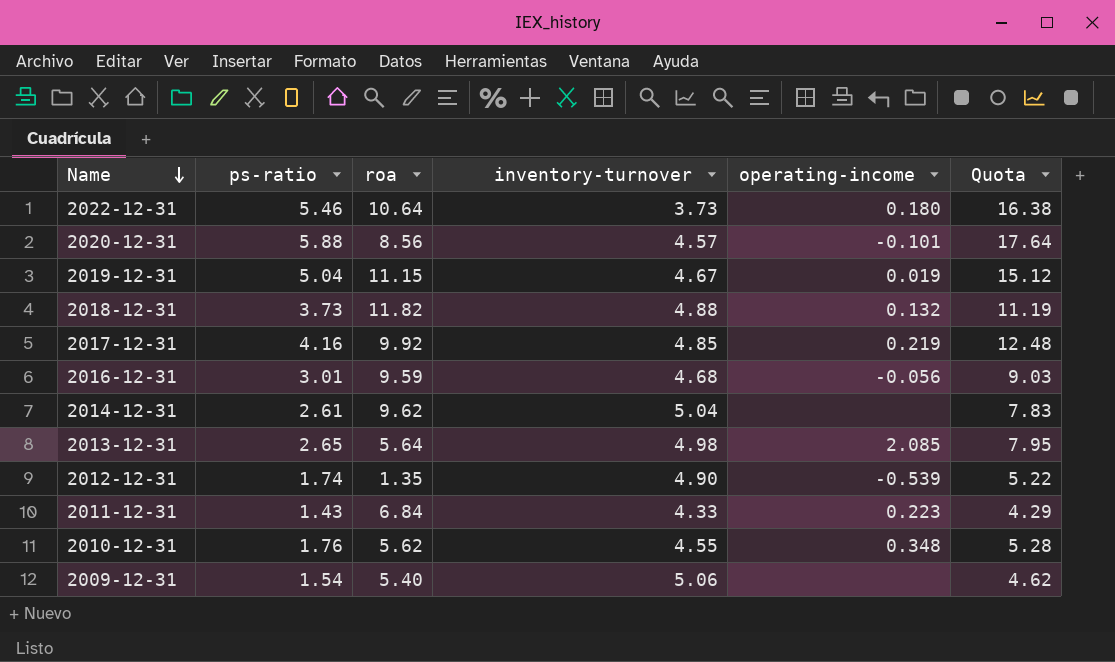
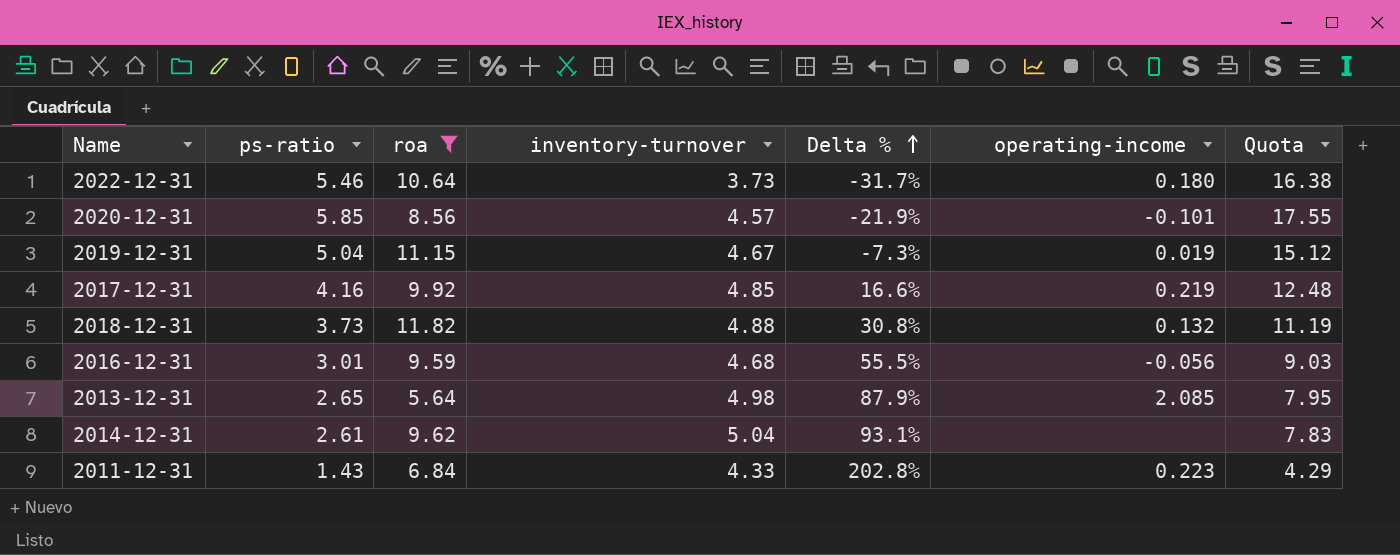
filter: none -> roa >= 5.64
row order: Name descending -> Delta % ascending
column Delta % | formula: none -> ([inventory-turnover] - [ps-ratio]) / [ps-ratio]
2020-12-31 | ps-ratio: 5.88 -> 5.85
2020-12-31 | Quota: 17.64 -> 17.55

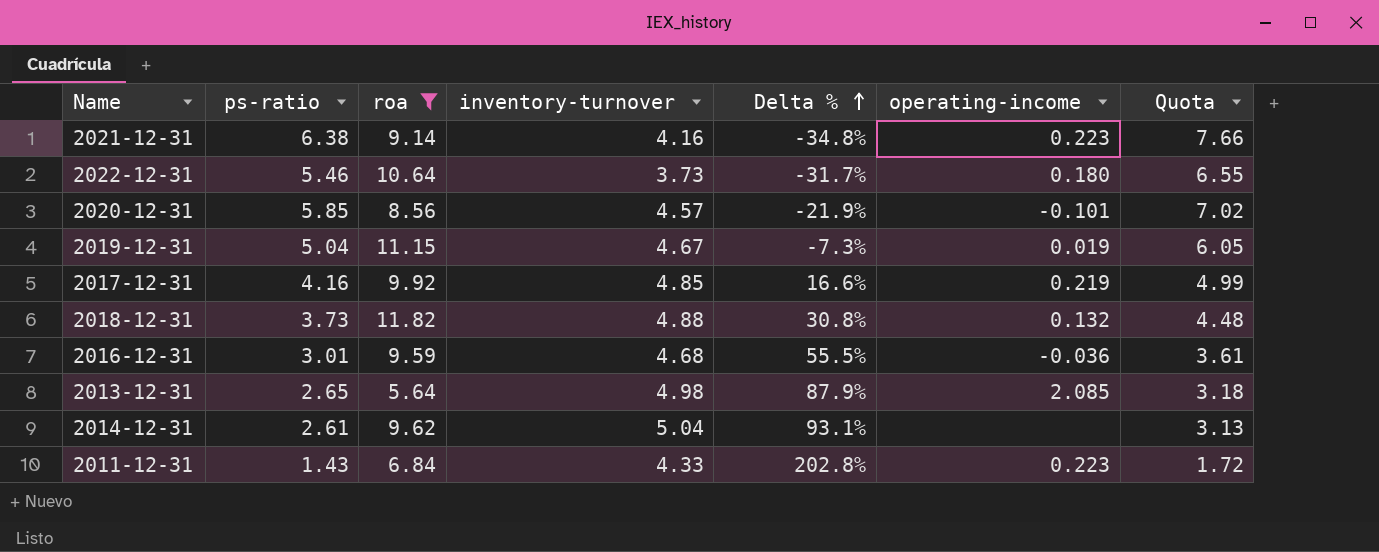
column Quota | formula: [ps-ratio] * 3 -> [ps-ratio] * 1.2
row 2021-12-31: none -> 6.38 | 9.14 | 4.16 | -34.8% | 0.223 | 7.66
2016-12-31 | operating-income: -0.056 -> -0.036

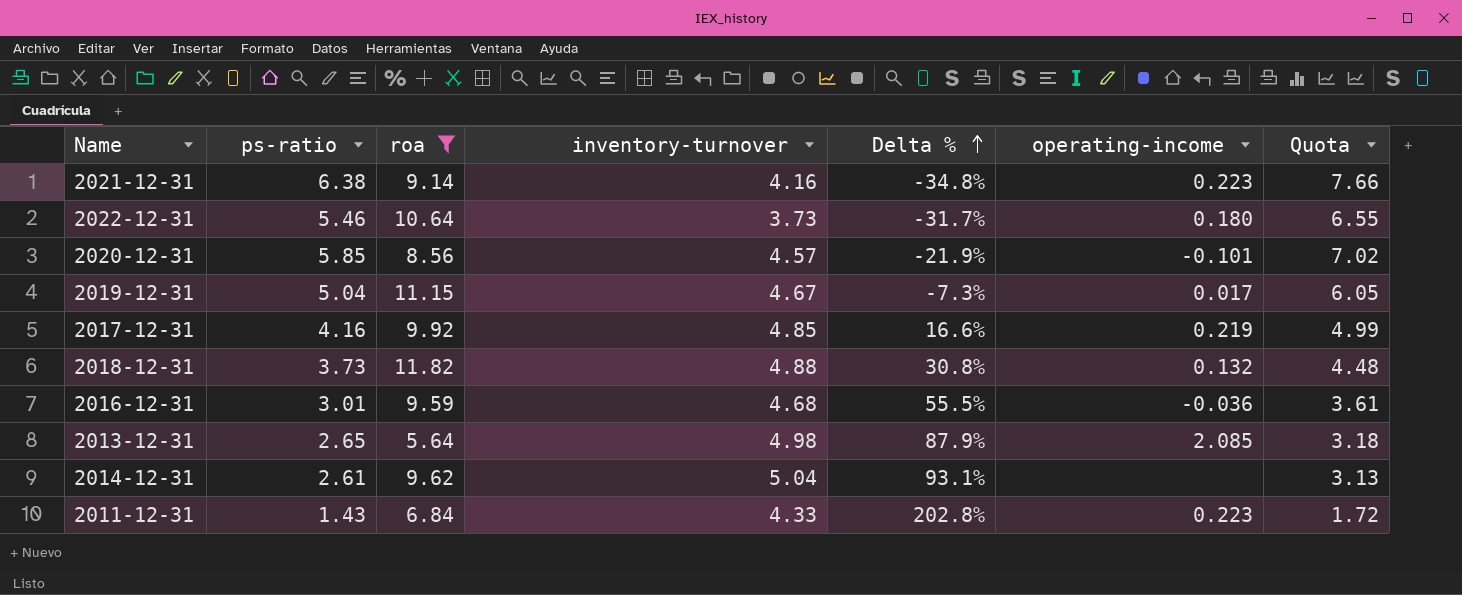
2019-12-31 | operating-income: 0.019 -> 0.017

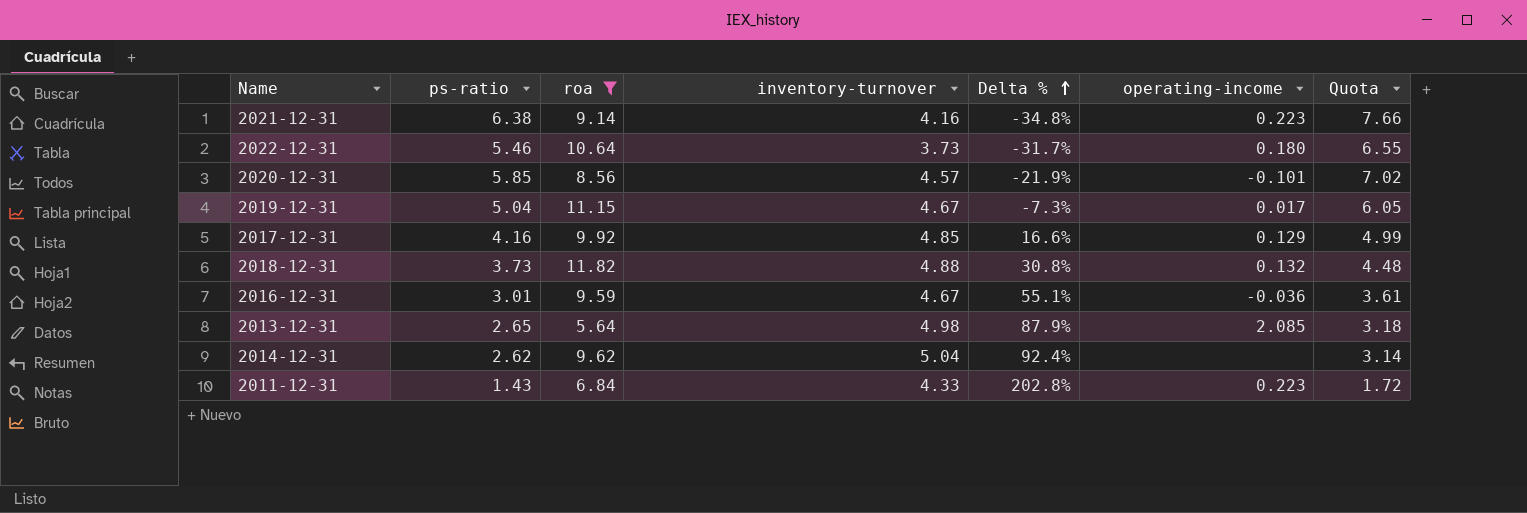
2017-12-31 | operating-income: 0.219 -> 0.129
2016-12-31 | inventory-turnover: 4.68 -> 4.67
2016-12-31 | Delta %: 55.5% -> 55.1%
2014-12-31 | ps-ratio: 2.61 -> 2.62
2014-12-31 | Delta %: 93.1% -> 92.4%
2014-12-31 | Quota: 3.13 -> 3.14

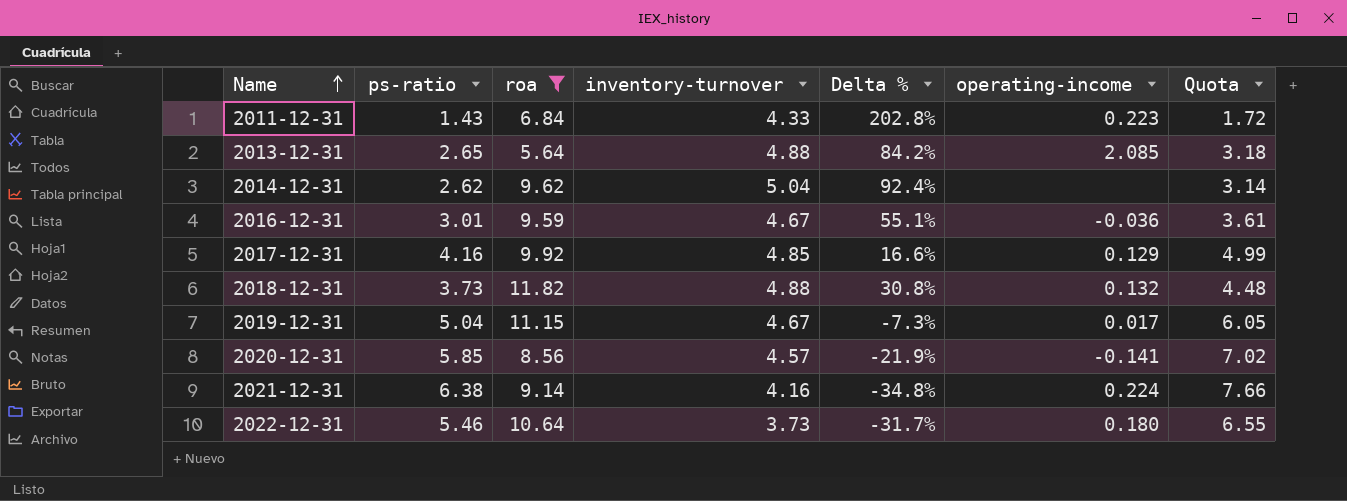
row order: Delta % ascending -> Name ascending
2013-12-31 | inventory-turnover: 4.98 -> 4.88
2013-12-31 | Delta %: 87.9% -> 84.2%
2020-12-31 | operating-income: -0.101 -> -0.141
2021-12-31 | operating-income: 0.223 -> 0.224

